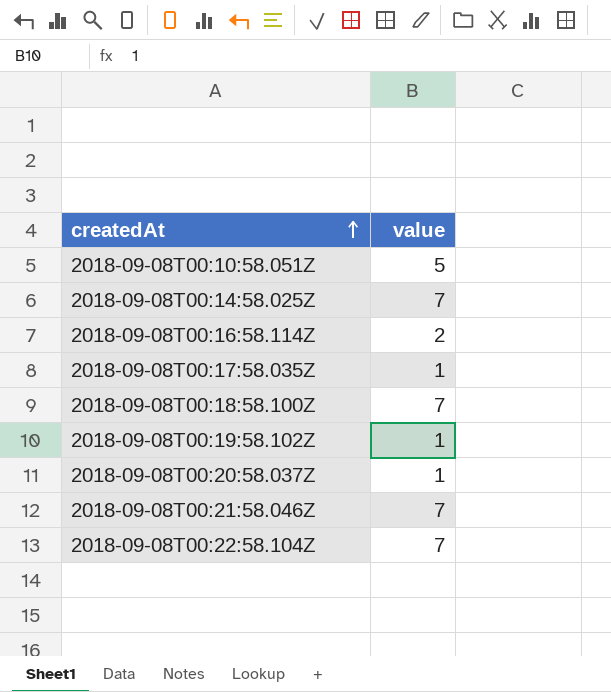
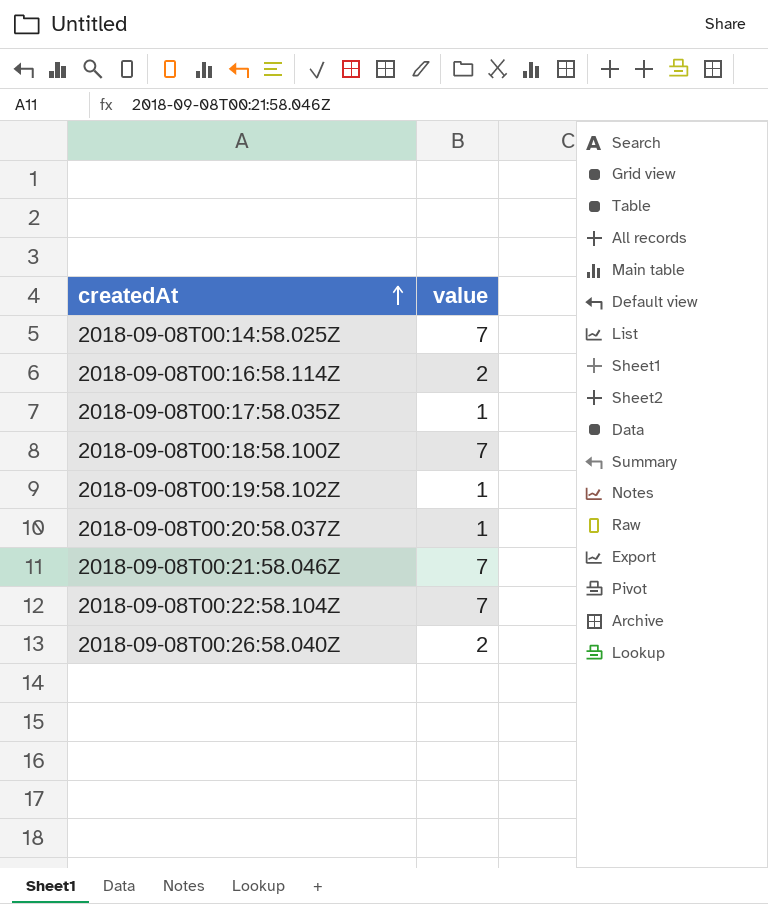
row 2018-09-08T00:10:58.051Z: 5 -> none
row 2018-09-08T00:26:58.040Z: none -> 2

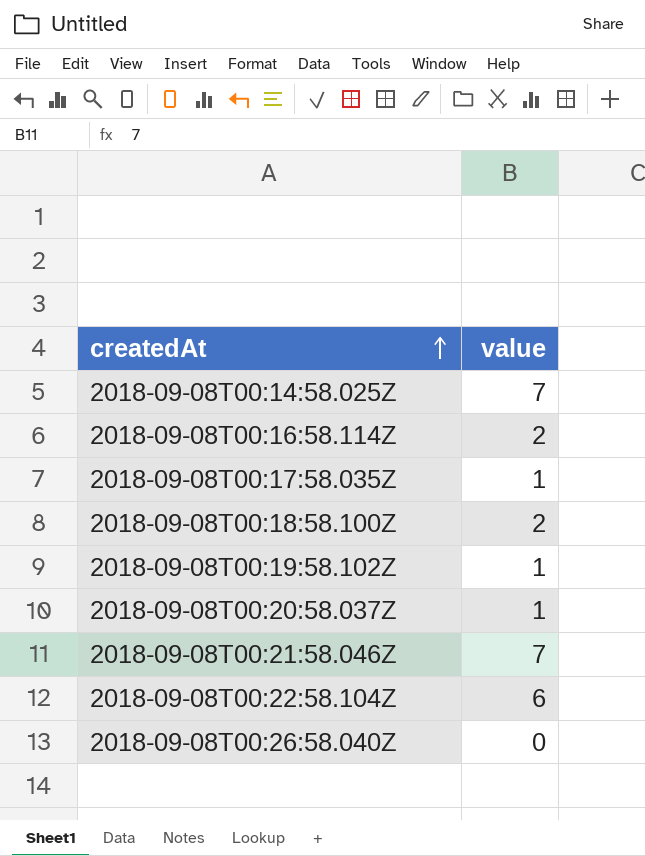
2018-09-08T00:18:58.100Z | value: 7 -> 2
2018-09-08T00:22:58.104Z | value: 7 -> 6
2018-09-08T00:26:58.040Z | value: 2 -> 0

